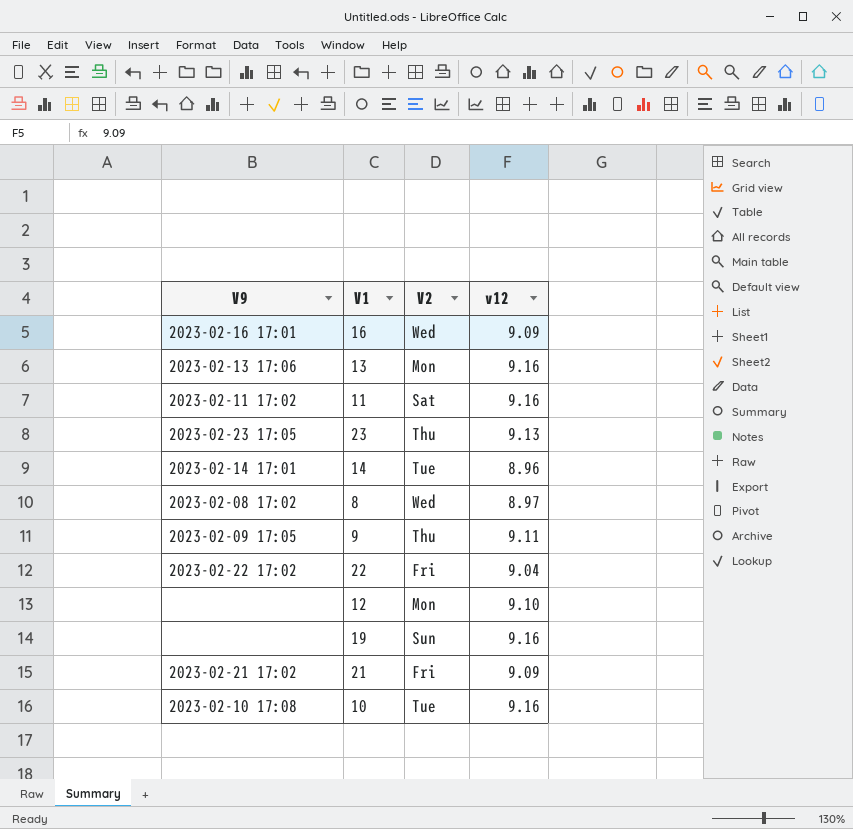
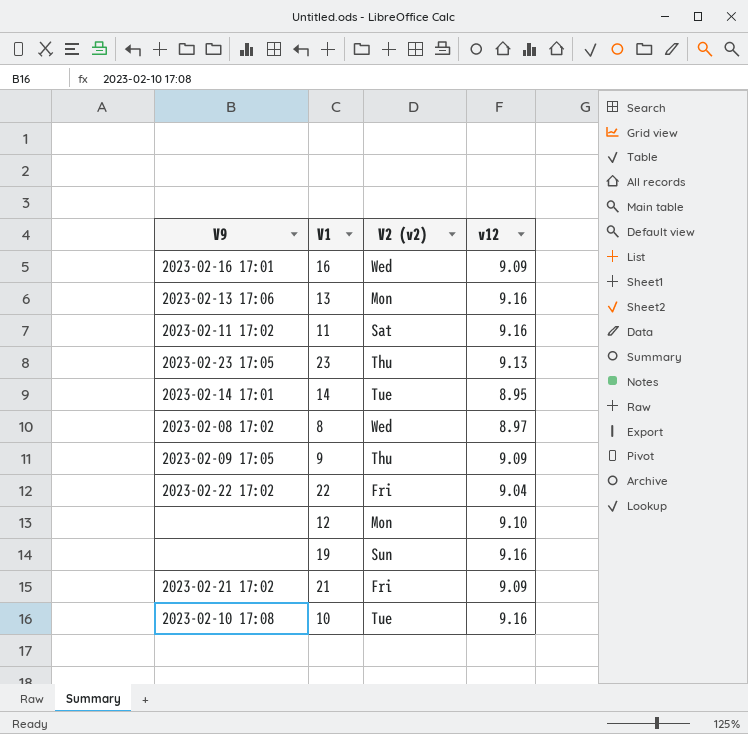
column name: V2 -> V2 (v2)
14 | v12: 8.96 -> 8.95
9 | v12: 9.11 -> 9.09

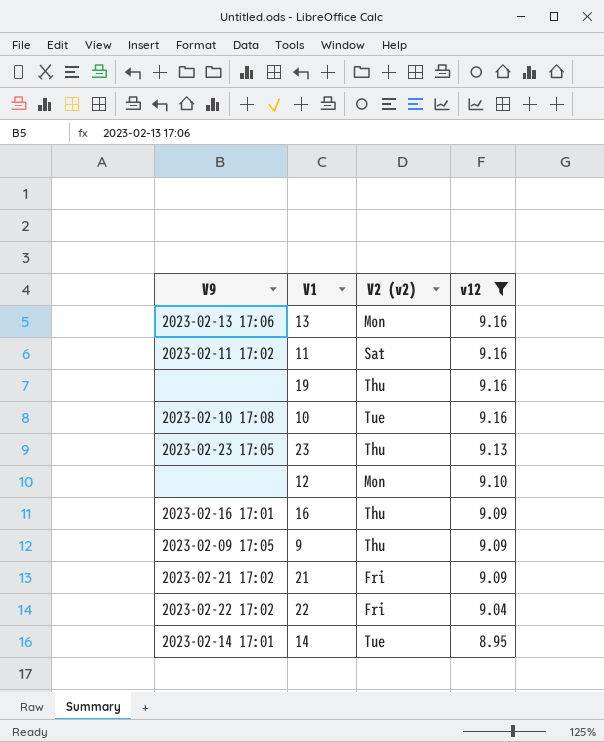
filter: none -> v12 != 8.97
row order: none -> v12 descending
19 | V2 (v2): Sun -> Thu
16 | V2 (v2): Wed -> Thu

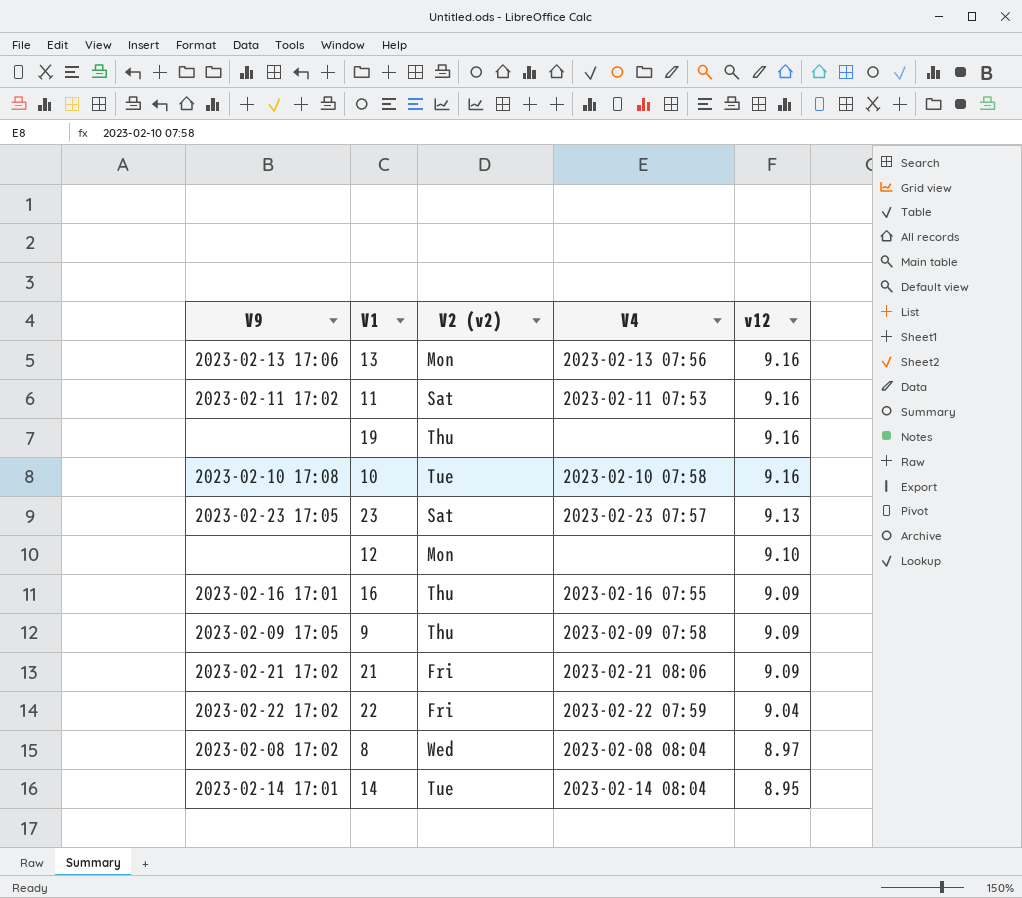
filter: v12 != 8.97 -> none
column V4 | position: none -> 4
23 | V2 (v2): Thu -> Sat

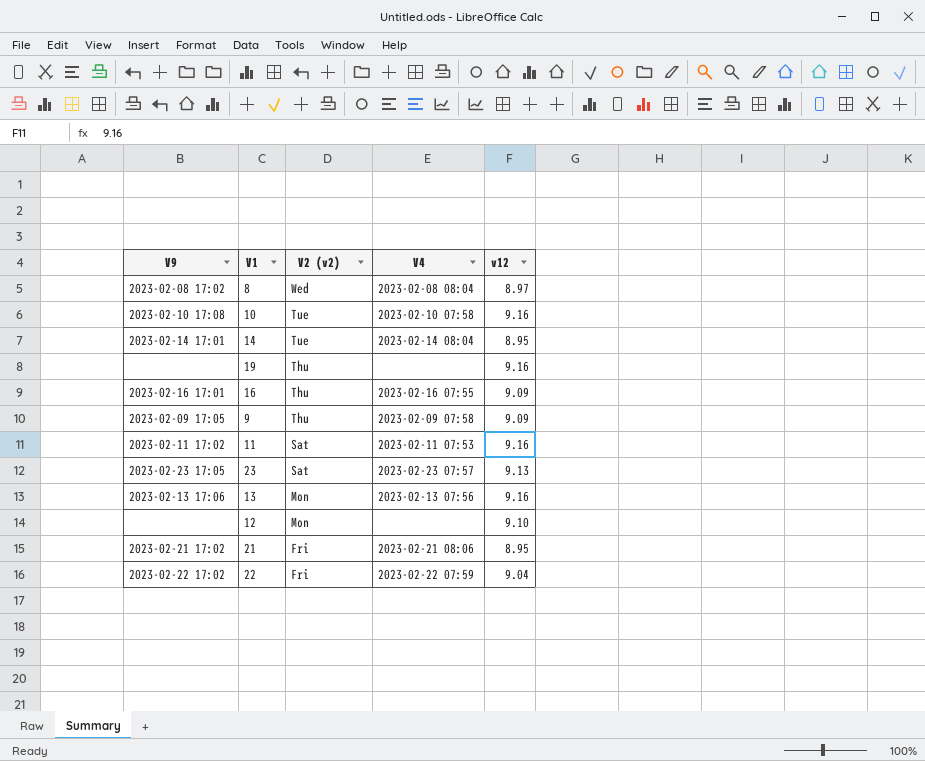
row order: v12 descending -> V2 (v2) descending
21 | v12: 9.09 -> 8.95

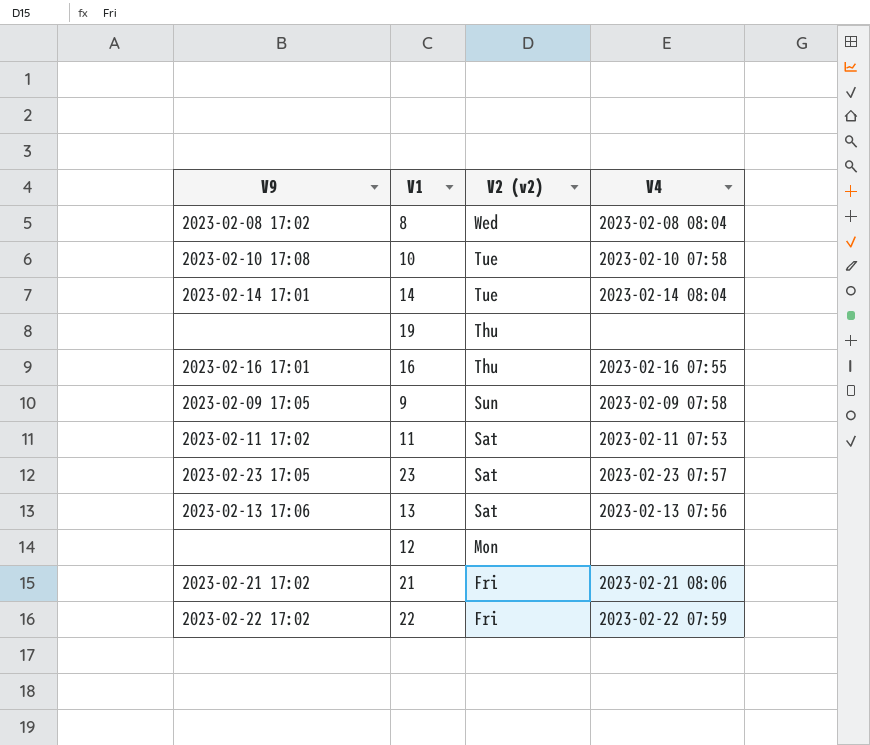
column v12 | position: 5 -> none
9 | V2 (v2): Thu -> Sun
13 | V2 (v2): Mon -> Sat

